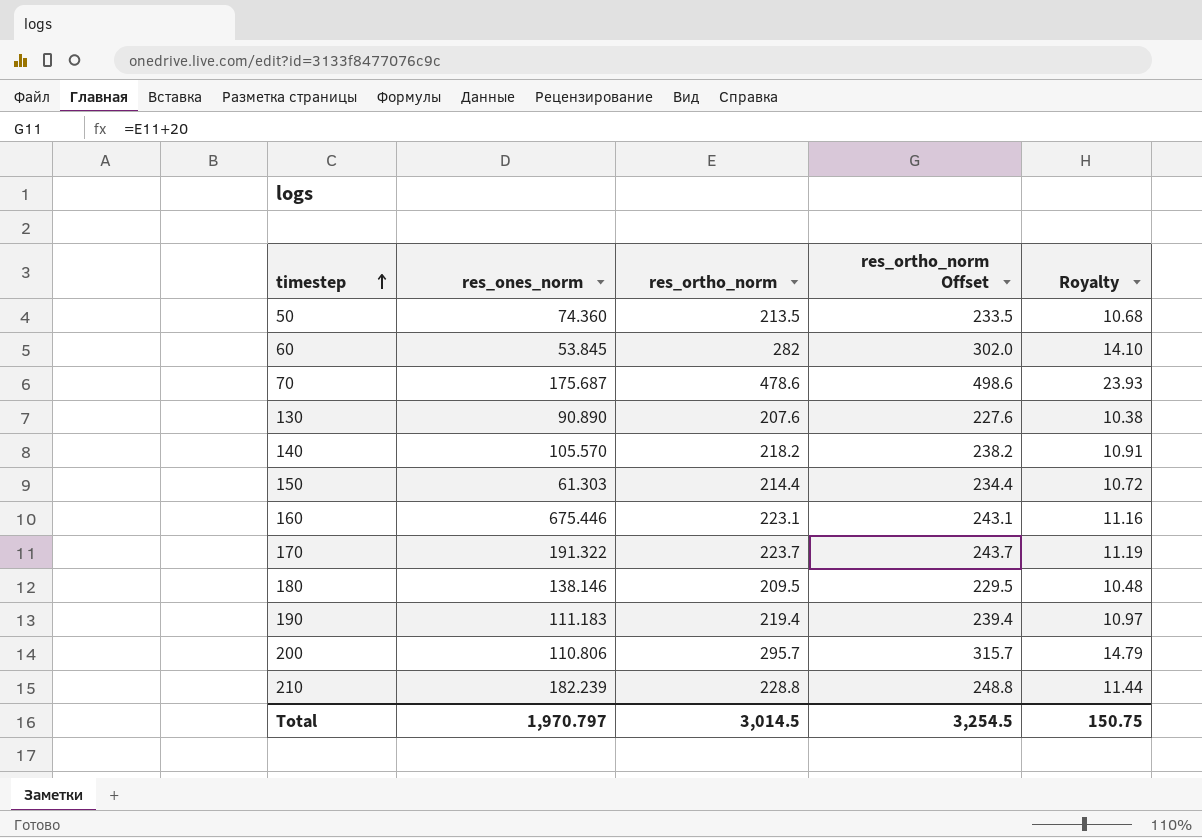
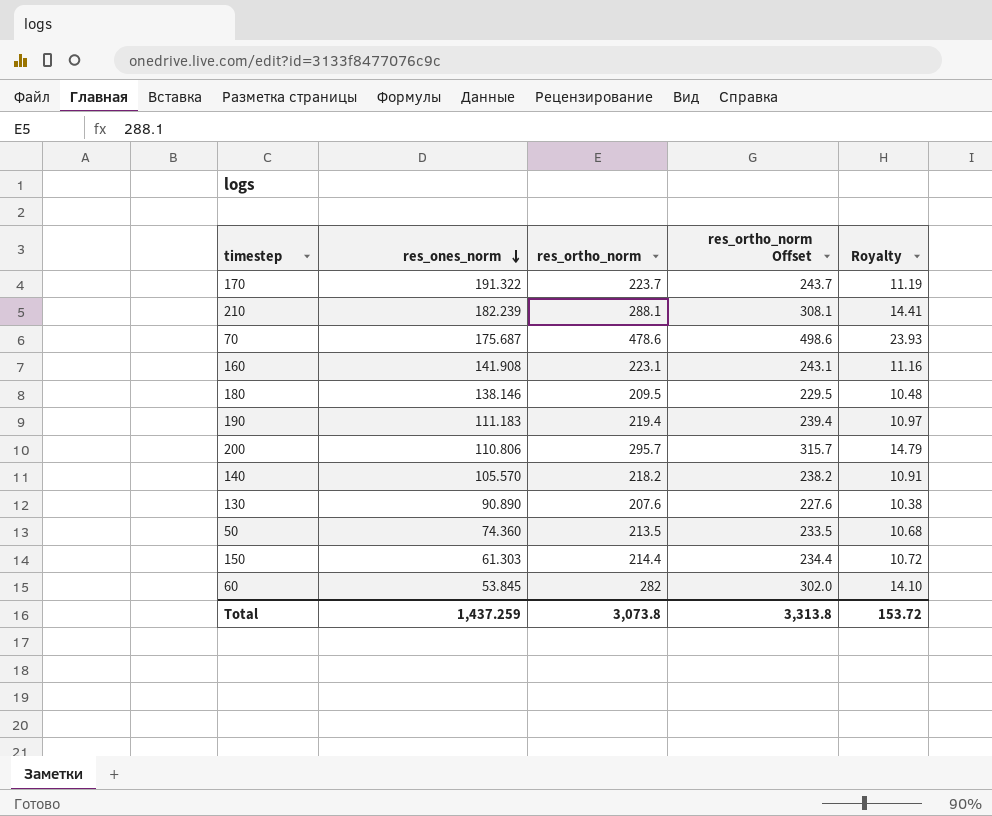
row order: timestep ascending -> res_ones_norm descending
210 | res_ortho_norm: 228.8 -> 288.1
210 | res_ortho_norm Offset: 248.8 -> 308.1
210 | Royalty: 11.44 -> 14.41
160 | res_ones_norm: 675.446 -> 141.908
Total | res_ones_norm: 1,970.797 -> 1,437.259
Total | res_ortho_norm: 3,014.5 -> 3,073.8
Total | res_ortho_norm Offset: 3,254.5 -> 3,313.8
Total | Royalty: 150.75 -> 153.72

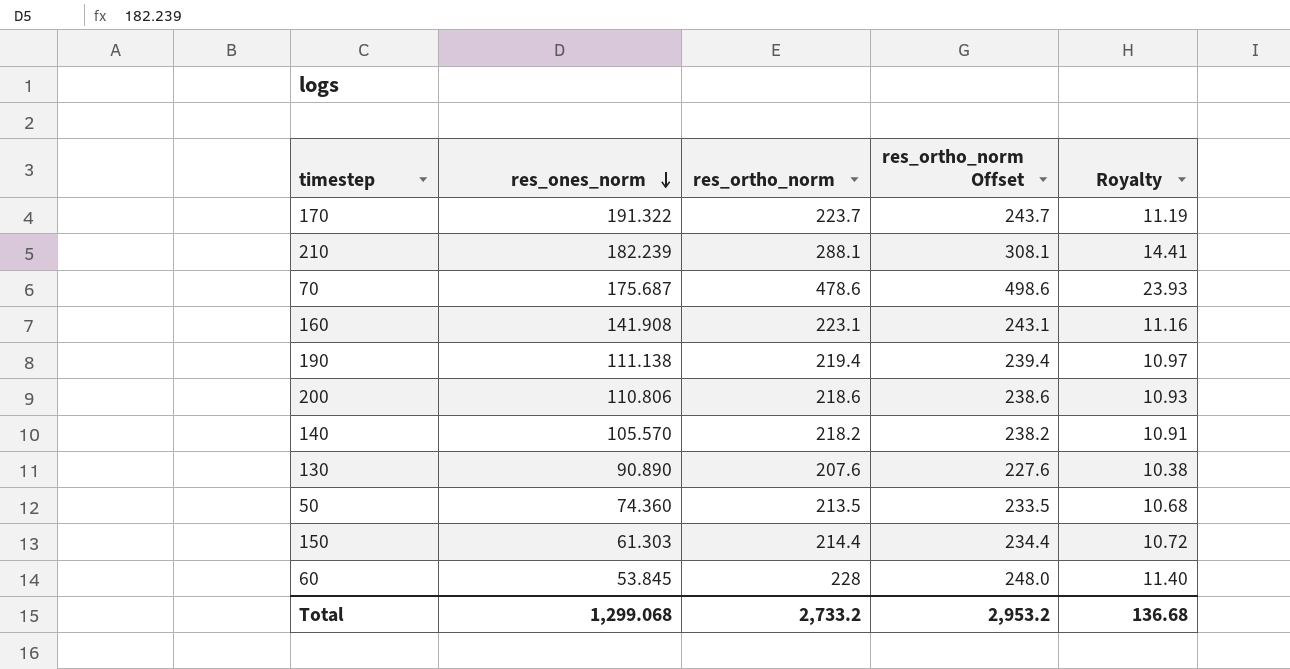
row 180: 138.146 | 209.5 | 229.5 | 10.48 -> none
190 | res_ones_norm: 111.183 -> 111.138
200 | res_ortho_norm: 295.7 -> 218.6
200 | res_ortho_norm Offset: 315.7 -> 238.6
200 | Royalty: 14.79 -> 10.93
60 | res_ortho_norm: 282 -> 228
60 | res_ortho_norm Offset: 302.0 -> 248.0
60 | Royalty: 14.10 -> 11.40
Total | res_ones_norm: 1,437.259 -> 1,299.068
Total | res_ortho_norm: 3,073.8 -> 2,733.2
Total | res_ortho_norm Offset: 3,313.8 -> 2,953.2
Total | Royalty: 153.72 -> 136.68

